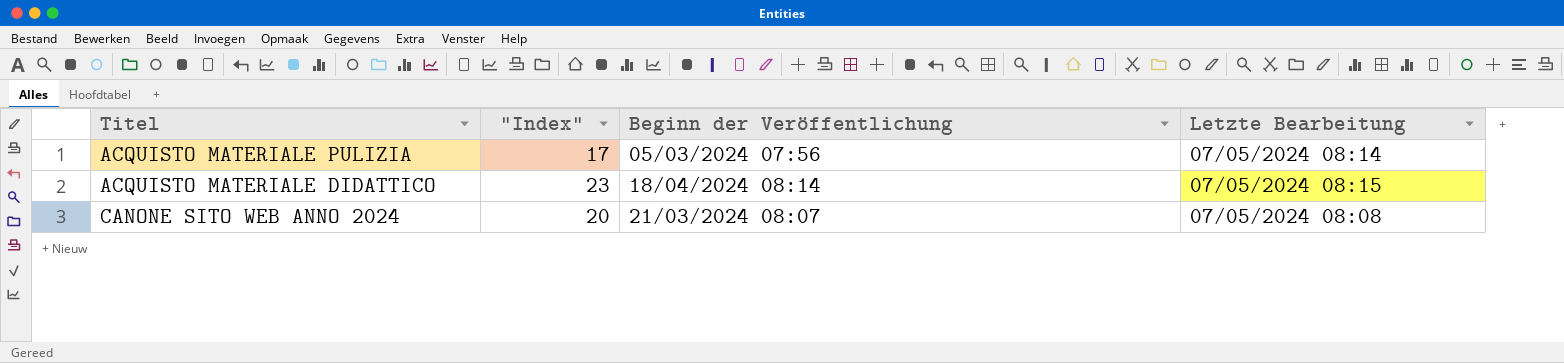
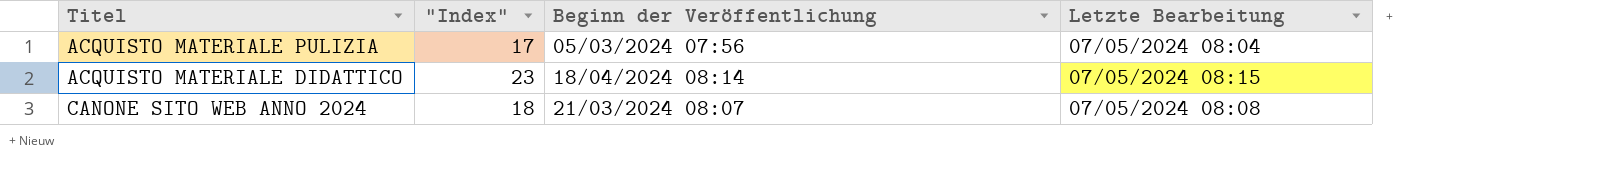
ACQUISTO MATERIALE PULIZIA | Letzte Bearbeitung: 07/05/2024 08:14 -> 07/05/2024 08:04
CANONE SITO WEB ANNO 2024 | "Index": 20 -> 18

